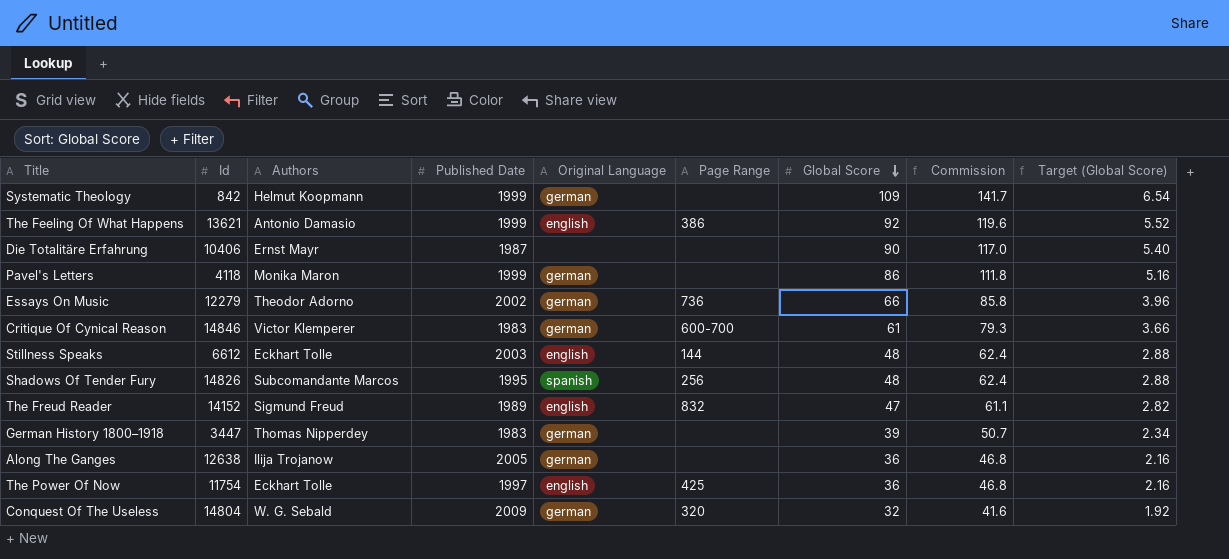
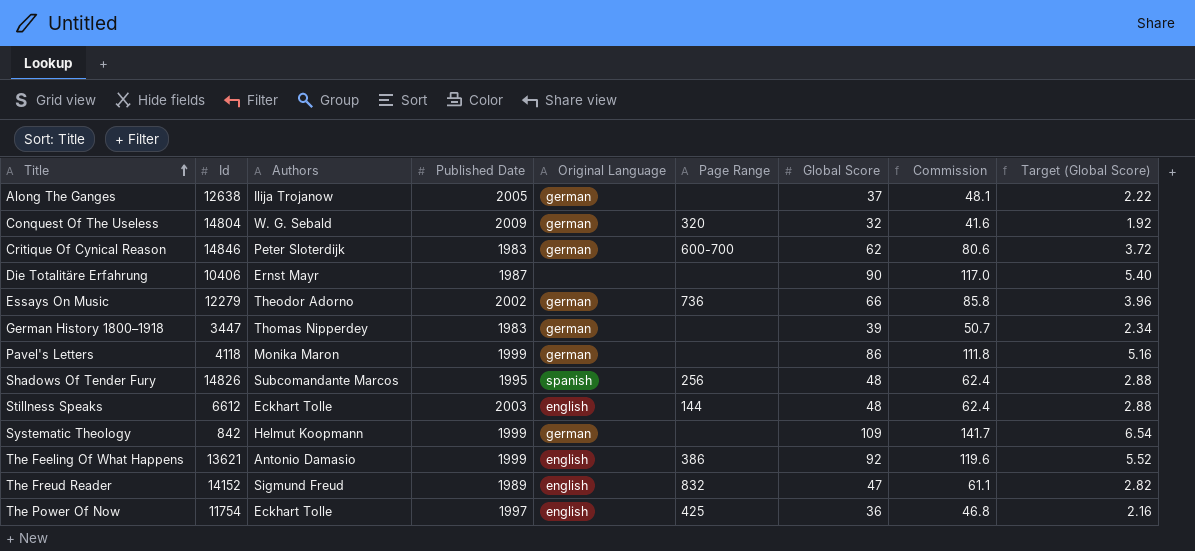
row order: Global Score descending -> Title ascending
Along The Ganges | Global Score: 36 -> 37
Along The Ganges | Commission: 46.8 -> 48.1
Along The Ganges | Target (Global Score): 2.16 -> 2.22
Critique Of Cynical Reason | Authors: Victor Klemperer -> Peter Sloterdijk
Critique Of Cynical Reason | Global Score: 61 -> 62
Critique Of Cynical Reason | Commission: 79.3 -> 80.6
Critique Of Cynical Reason | Target (Global Score): 3.66 -> 3.72

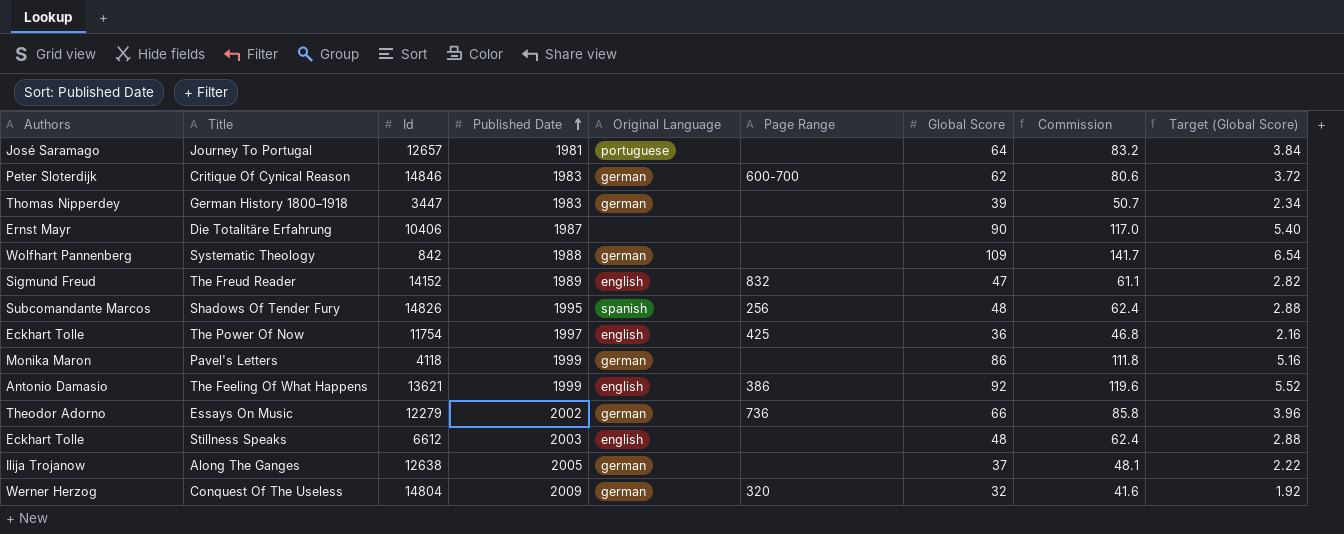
row order: Title ascending -> Published Date ascending
column Authors | position: 3 -> 1
row Journey To Portugal: none -> José Saramago | 12657 | 1981 | portuguese | none | 64 | 83.2 | 3.84
Systematic Theology | Authors: Helmut Koopmann -> Wolfhart Pannenberg
Systematic Theology | Published Date: 1999 -> 1988
Stillness Speaks | Page Range: 144 -> none
Conquest Of The Useless | Authors: W. G. Sebald -> Werner Herzog

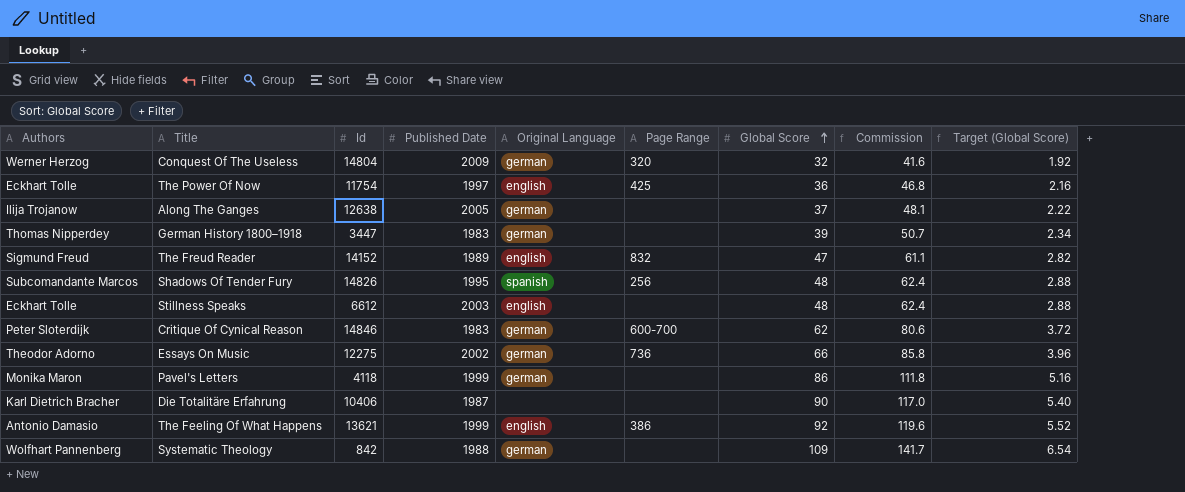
row order: Published Date ascending -> Global Score ascending
row Journey To Portugal: José Saramago | 12657 | 1981 | portuguese | none | 64 | 83.2 | 3.84 -> none
Essays On Music | Id: 12279 -> 12275
Die Totalitäre Erfahrung | Authors: Ernst Mayr -> Karl Dietrich Bracher

